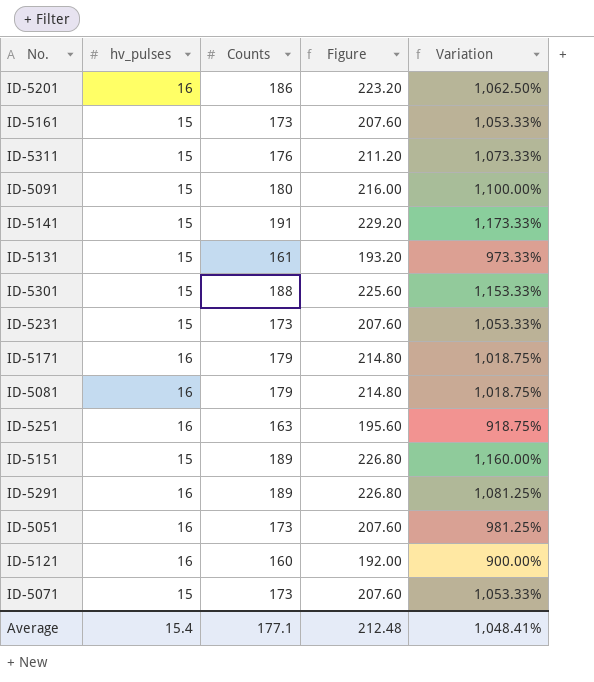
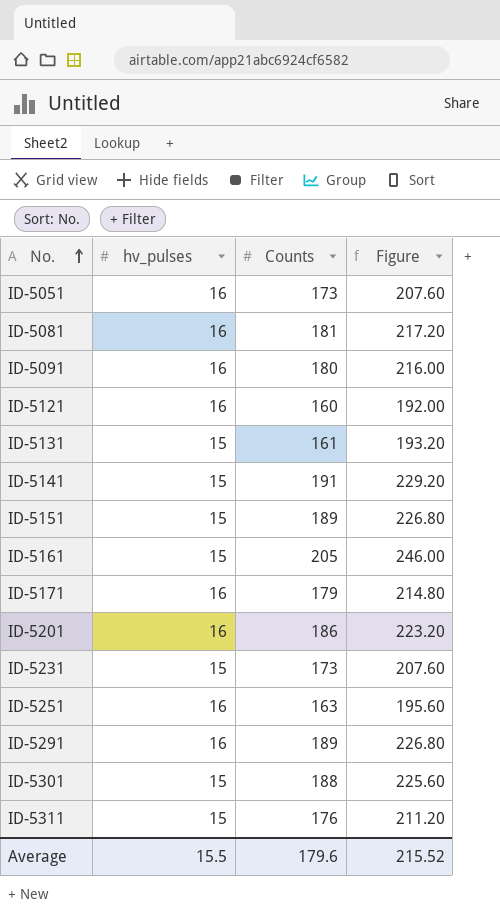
row order: none -> No. ascending
column Variation | formula: ([Counts] - [hv_pulses]) / [hv_pulses] -> none
row ID-5071: 15 | 173 | 207.60 | 1,053.33% -> none
ID-5081 | Counts: 179 -> 181
ID-5081 | Figure: 214.80 -> 217.20
ID-5091 | hv_pulses: 15 -> 16
ID-5161 | Counts: 173 -> 205
ID-5161 | Figure: 207.60 -> 246.00
Average | hv_pulses: 15.4 -> 15.5
Average | Counts: 177.1 -> 179.6
Average | Figure: 212.48 -> 215.52

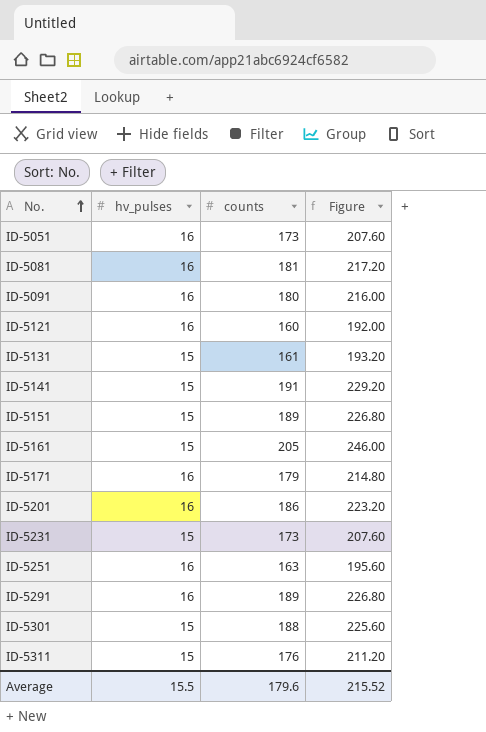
column name: Counts -> counts

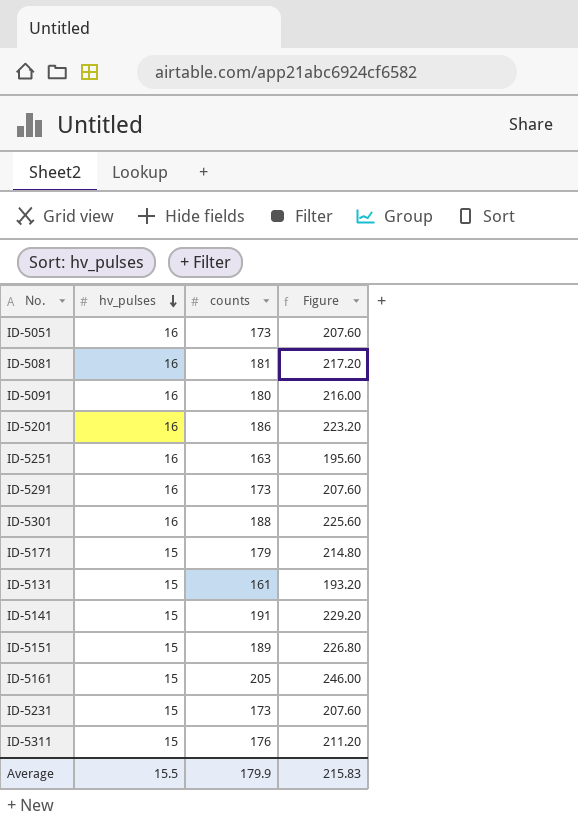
row order: No. ascending -> hv_pulses descending
row ID-5121: 16 | 160 | 192.00 -> none
ID-5291 | counts: 189 -> 173
ID-5291 | Figure: 226.80 -> 207.60
ID-5301 | hv_pulses: 15 -> 16
ID-5171 | hv_pulses: 16 -> 15
Average | counts: 179.6 -> 179.9
Average | Figure: 215.52 -> 215.83

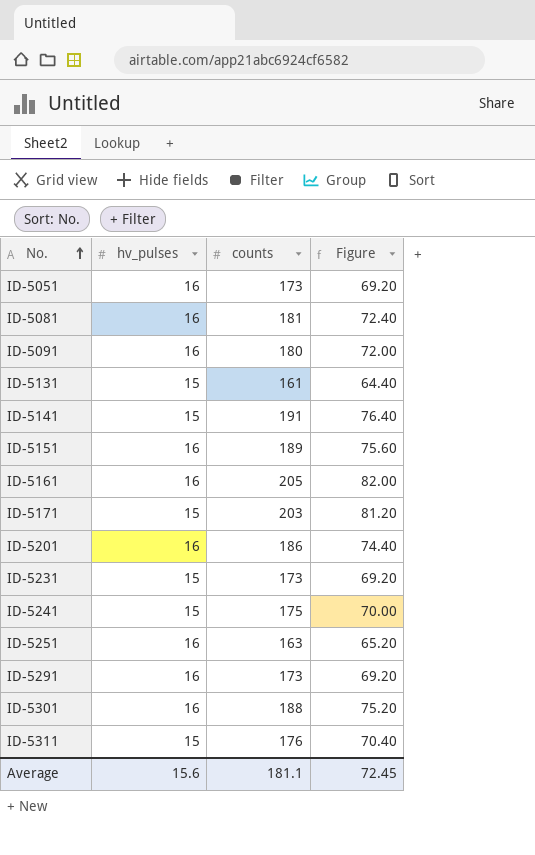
row order: hv_pulses descending -> No. ascending
column Figure | formula: [counts] * 1.2 -> [counts] * 0.4
ID-5151 | hv_pulses: 15 -> 16
ID-5161 | hv_pulses: 15 -> 16
ID-5171 | counts: 179 -> 203
row ID-5241: none -> 15 | 175 | 70.00
Average | hv_pulses: 15.5 -> 15.6
Average | counts: 179.9 -> 181.1
Average | Figure: 215.83 -> 72.45

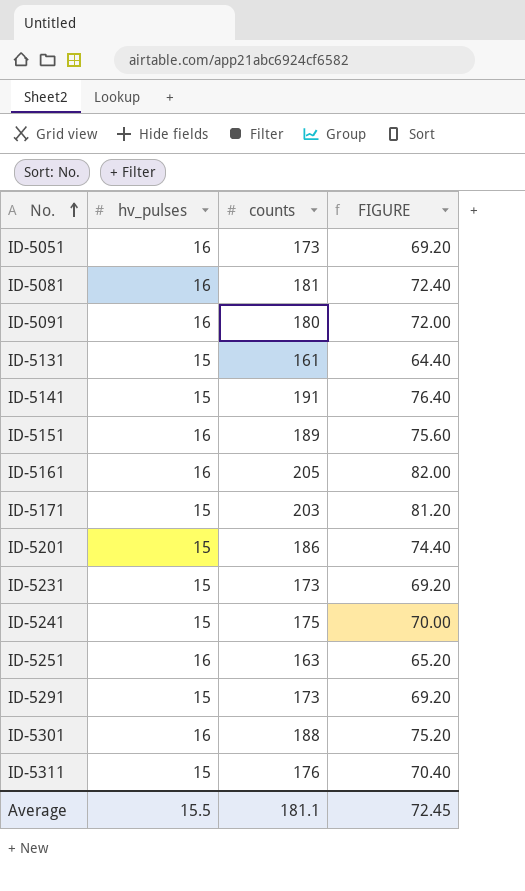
column name: Figure -> FIGURE
ID-5201 | hv_pulses: 16 -> 15
ID-5291 | hv_pulses: 16 -> 15
Average | hv_pulses: 15.6 -> 15.5

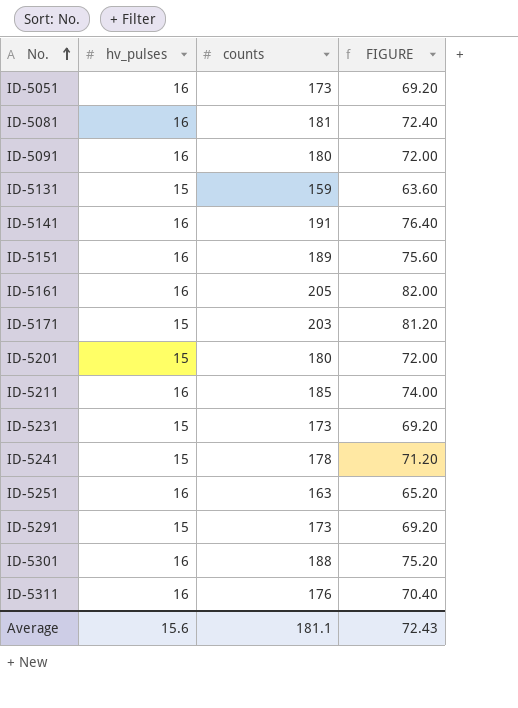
ID-5131 | counts: 161 -> 159
ID-5131 | FIGURE: 64.40 -> 63.60
ID-5141 | hv_pulses: 15 -> 16
ID-5201 | counts: 186 -> 180
ID-5201 | FIGURE: 74.40 -> 72.00
row ID-5211: none -> 16 | 185 | 74.00
ID-5241 | counts: 175 -> 178
ID-5241 | FIGURE: 70.00 -> 71.20
ID-5311 | hv_pulses: 15 -> 16
Average | hv_pulses: 15.5 -> 15.6
Average | FIGURE: 72.45 -> 72.43

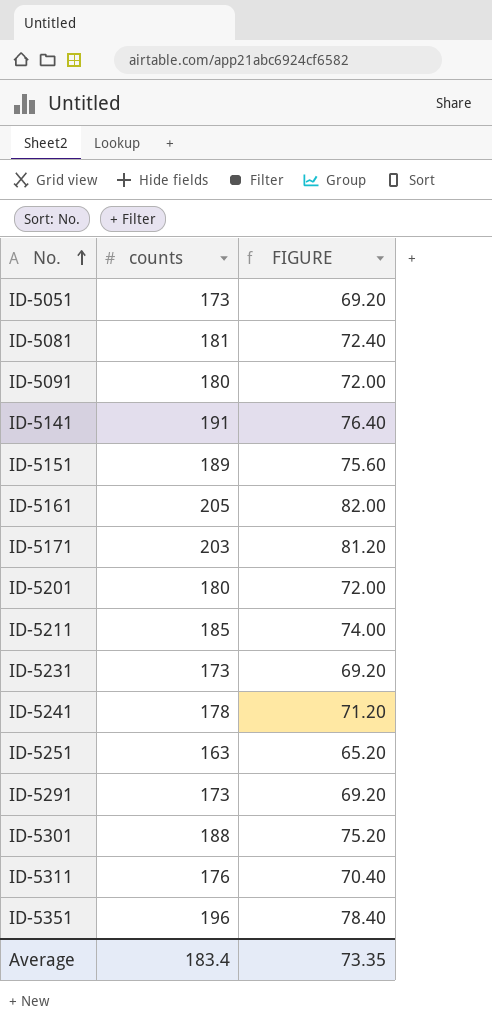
column hv_pulses | position: 2 -> none
row ID-5131: 15 | 159 | 63.60 -> none
row ID-5351: none -> 196 | 78.40
Average | counts: 181.1 -> 183.4
Average | FIGURE: 72.43 -> 73.35

